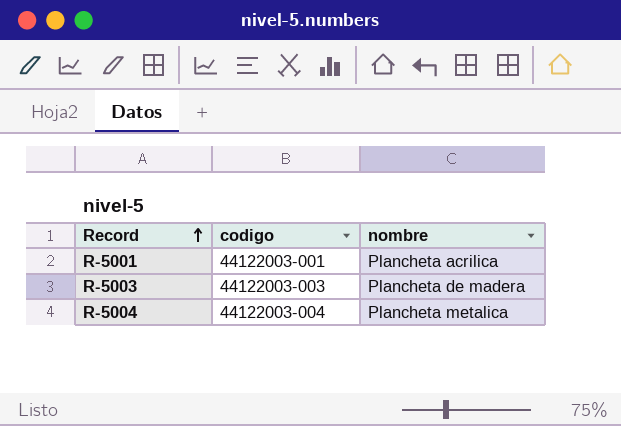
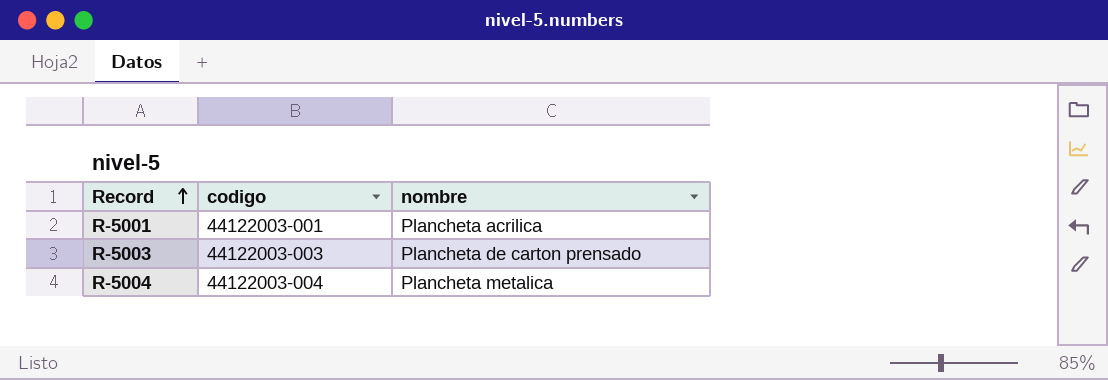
R-5003 | nombre: Plancheta de madera -> Plancheta de carton prensado

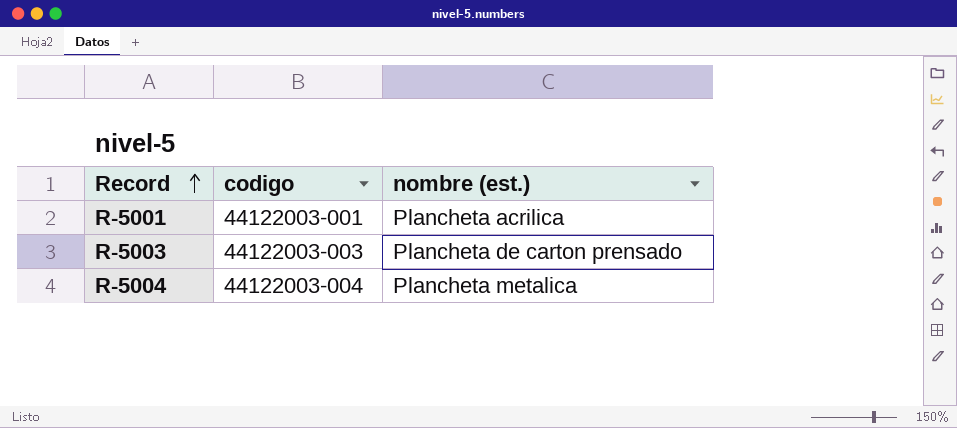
column name: nombre -> nombre (est.)

